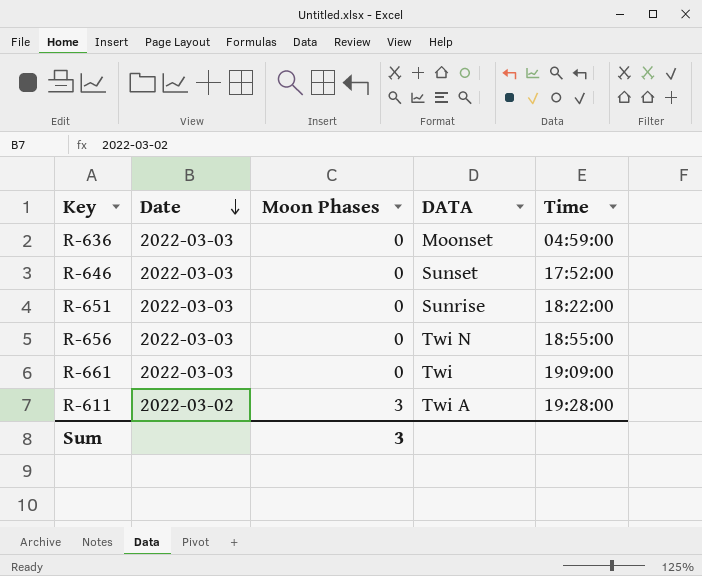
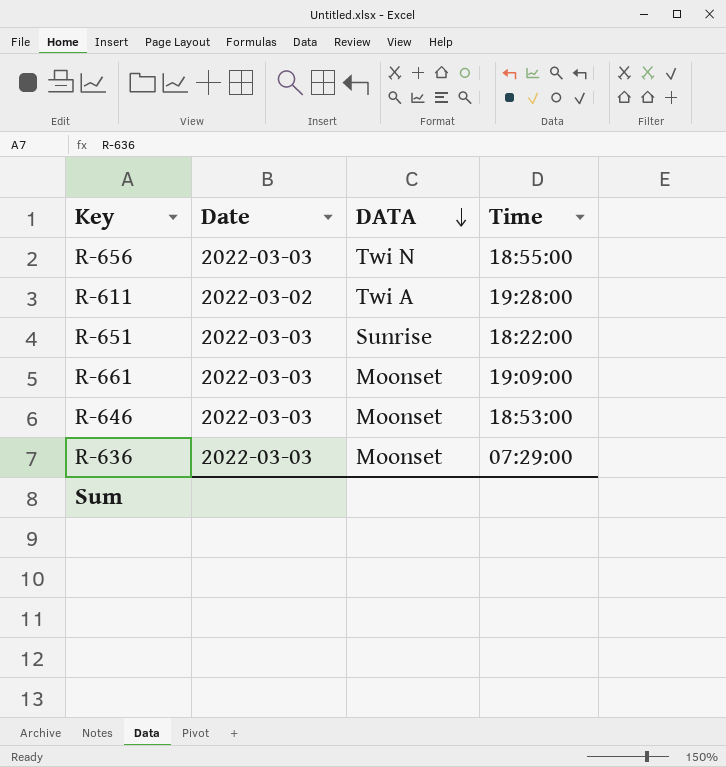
row order: Date descending -> DATA descending
column Moon Phases | position: 3 -> none
R-661 | DATA: Twi -> Moonset
R-646 | DATA: Sunset -> Moonset
R-646 | Time: 17:52:00 -> 18:53:00
R-636 | Time: 04:59:00 -> 07:29:00

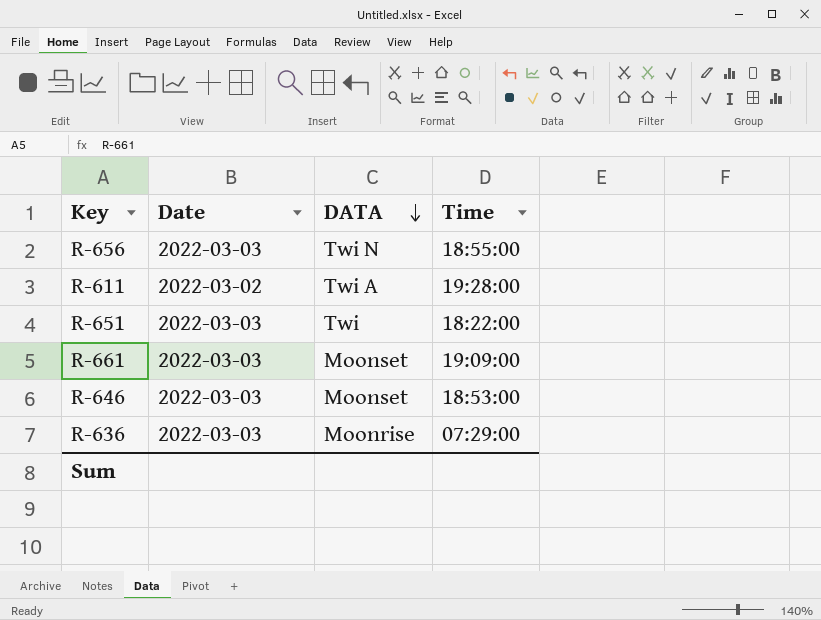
R-651 | DATA: Sunrise -> Twi
R-636 | DATA: Moonset -> Moonrise

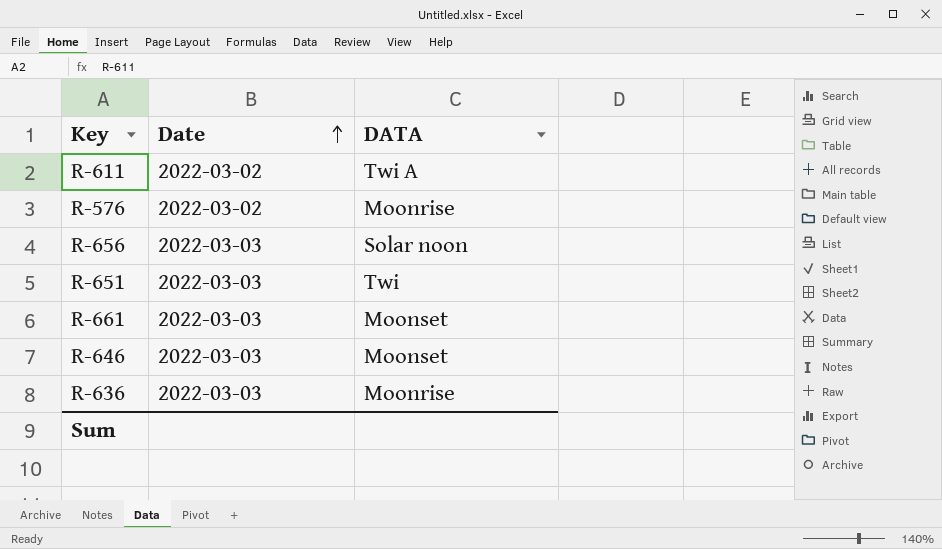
row order: DATA descending -> Date ascending
column Time | position: 4 -> none
row R-576: none -> 2022-03-02 | Moonrise
R-656 | DATA: Twi N -> Solar noon

